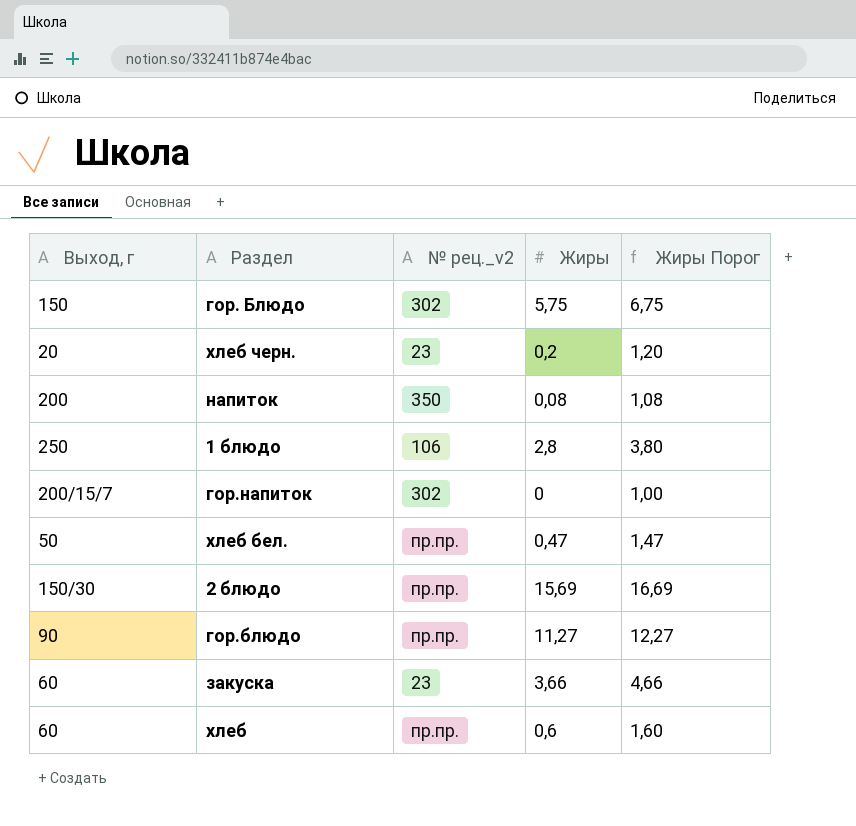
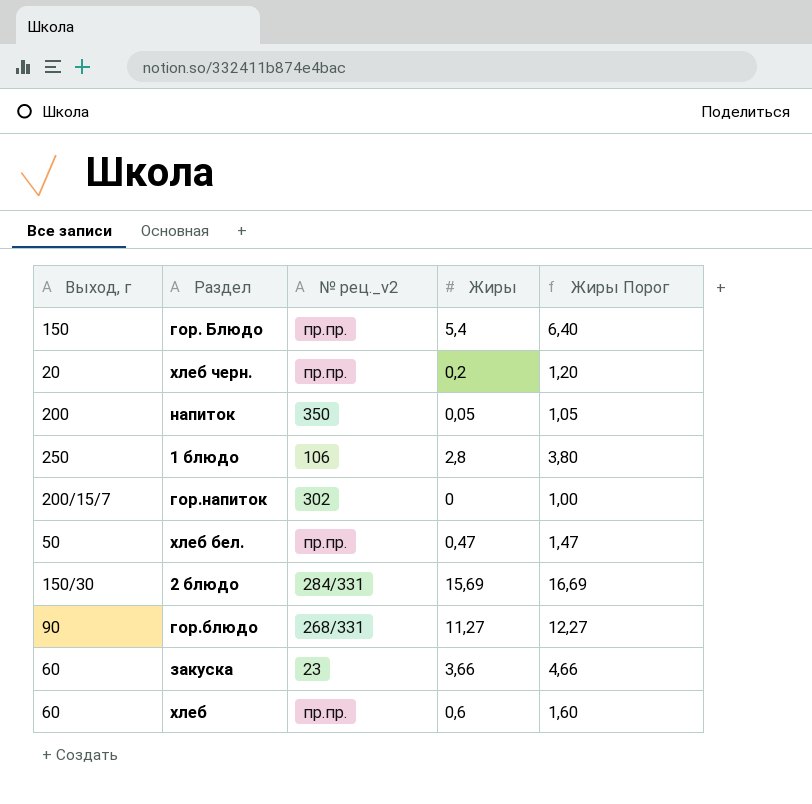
гор. Блюдо | № рец._v2: 302 -> пр.пр.
гор. Блюдо | Жиры: 5,75 -> 5,4
гор. Блюдо | Жиры Порог: 6,75 -> 6,40
хлеб черн. | № рец._v2: 23 -> пр.пр.
напиток | Жиры: 0,08 -> 0,05
напиток | Жиры Порог: 1,08 -> 1,05
2 блюдо | № рец._v2: пр.пр. -> 284/331
гор.блюдо | № рец._v2: пр.пр. -> 268/331

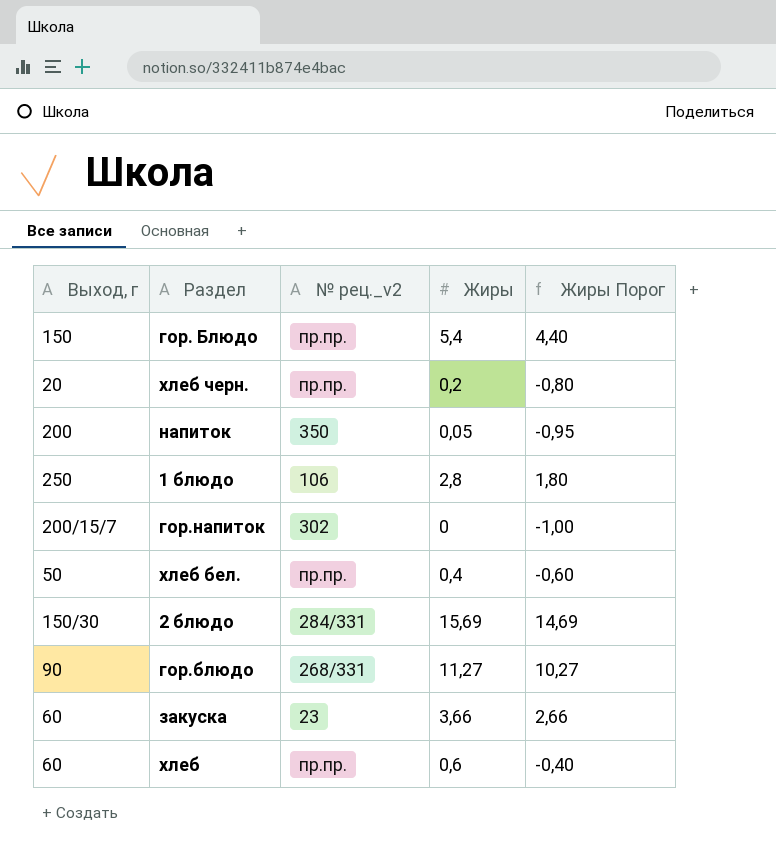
column Жиры Порог | formula: [Жиры] + 1 -> [Жиры] - 1
хлеб бел. | Жиры: 0,47 -> 0,4

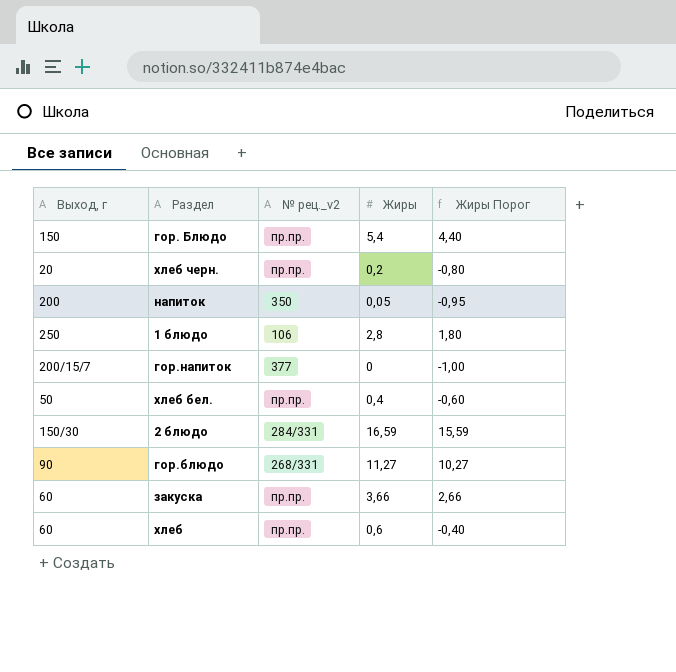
гор.напиток | № рец._v2: 302 -> 377
2 блюдо | Жиры: 15,69 -> 16,59
2 блюдо | Жиры Порог: 14,69 -> 15,59
закуска | № рец._v2: 23 -> пр.пр.

